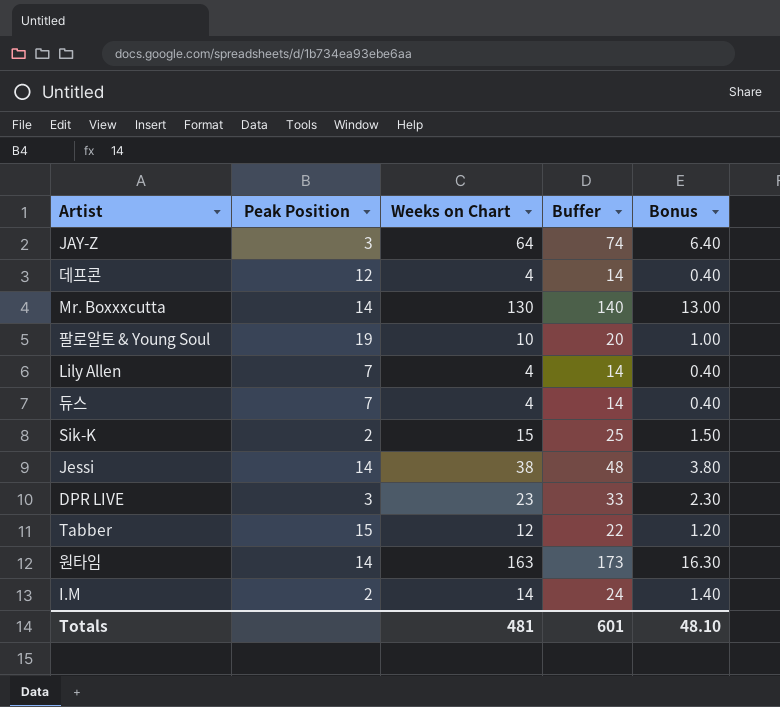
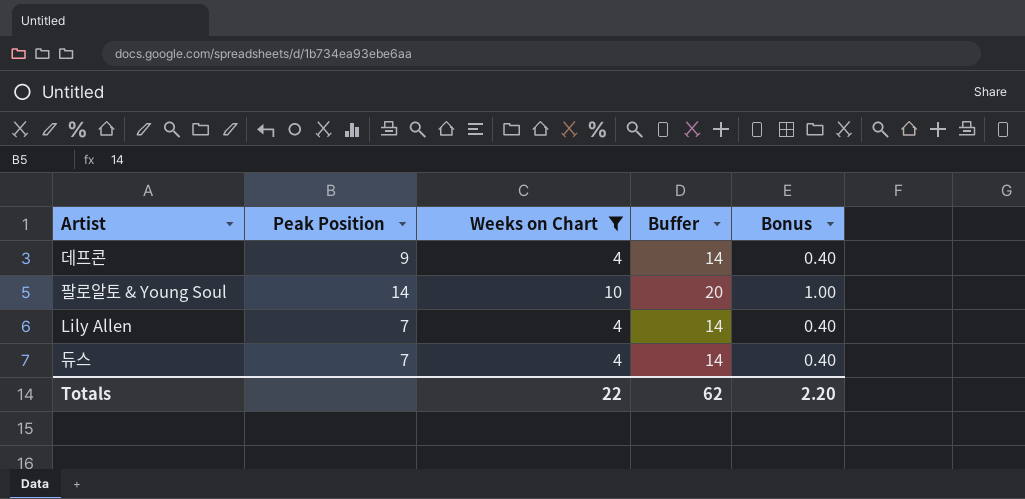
filter: none -> Weeks on Chart <= 10
데프콘 | Peak Position: 12 -> 9
팔로알토 & Young Soul | Peak Position: 19 -> 14
Totals | Weeks on Chart: 481 -> 22
Totals | Buffer: 601 -> 62
Totals | Bonus: 48.10 -> 2.20

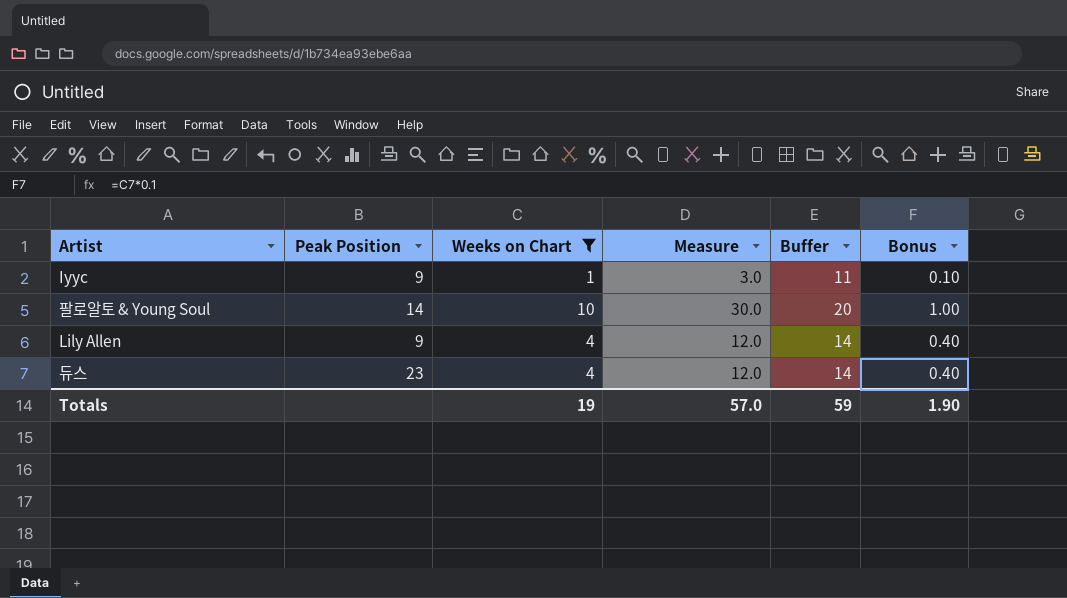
column Measure | formula: none -> [Weeks on Chart] * 3
row 데프콘: 9 | 4 | 14 | 0.40 -> none
row Iyyc: none -> 9 | 1 | 3.0 | 11 | 0.10
Lily Allen | Peak Position: 7 -> 9
듀스 | Peak Position: 7 -> 23
Totals | Weeks on Chart: 22 -> 19
Totals | Buffer: 62 -> 59
Totals | Bonus: 2.20 -> 1.90

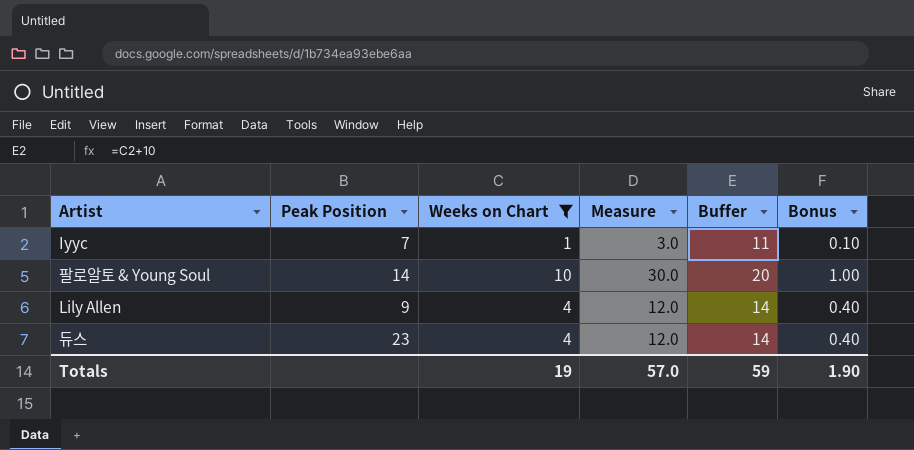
Iyyc | Peak Position: 9 -> 7

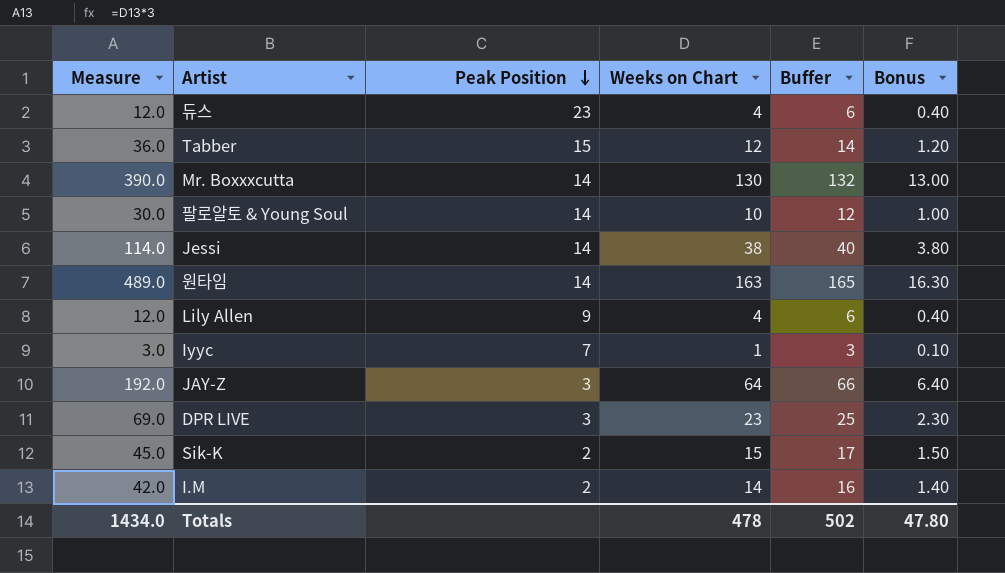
filter: Weeks on Chart <= 10 -> none
row order: none -> Peak Position descending
column Measure | position: 4 -> 1
column Buffer | formula: [Weeks on Chart] + 10 -> [Weeks on Chart] + 2
Totals | Measure: 57.0 -> 1434.0
Totals | Weeks on Chart: 19 -> 478
Totals | Buffer: 59 -> 502
Totals | Bonus: 1.90 -> 47.80

